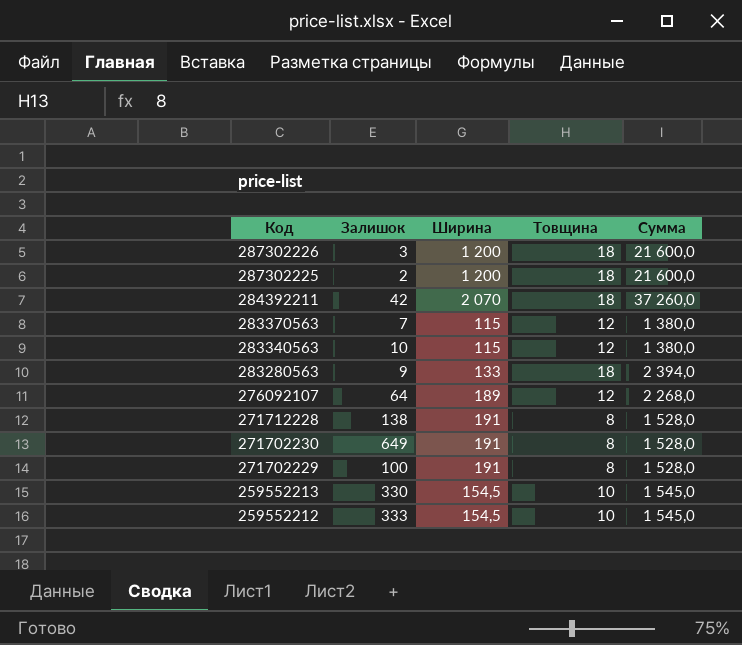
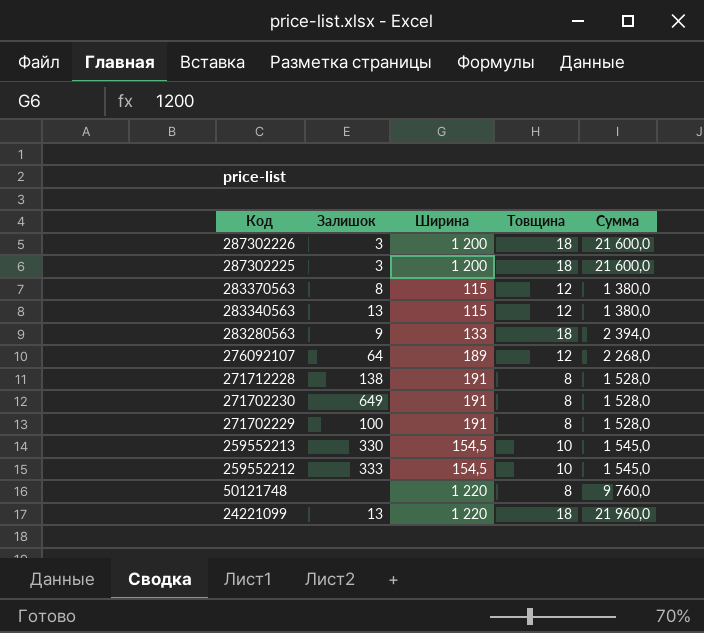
row 284392211: 42 | 2 070 | 18 | 37 260,0 -> none
287302225 | Залишок: 2 -> 3
283370563 | Залишок: 7 -> 8
283340563 | Залишок: 10 -> 13
row 50121748: none -> none | 1 220 | 8 | 9 760,0
row 24221099: none -> 13 | 1 220 | 18 | 21 960,0

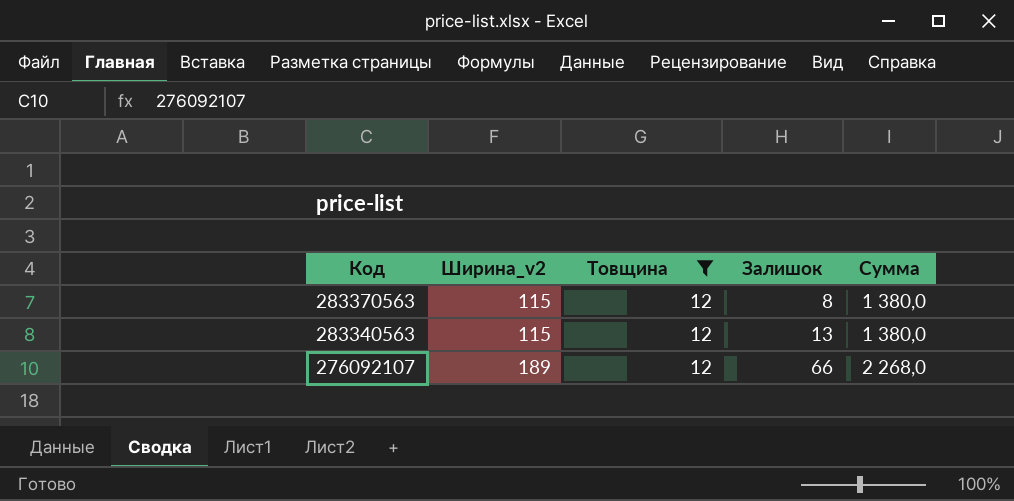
filter: none -> Товщина = 12
column name: Ширина -> Ширина_v2
column Залишок | position: 2 -> 4
276092107 | Залишок: 64 -> 66

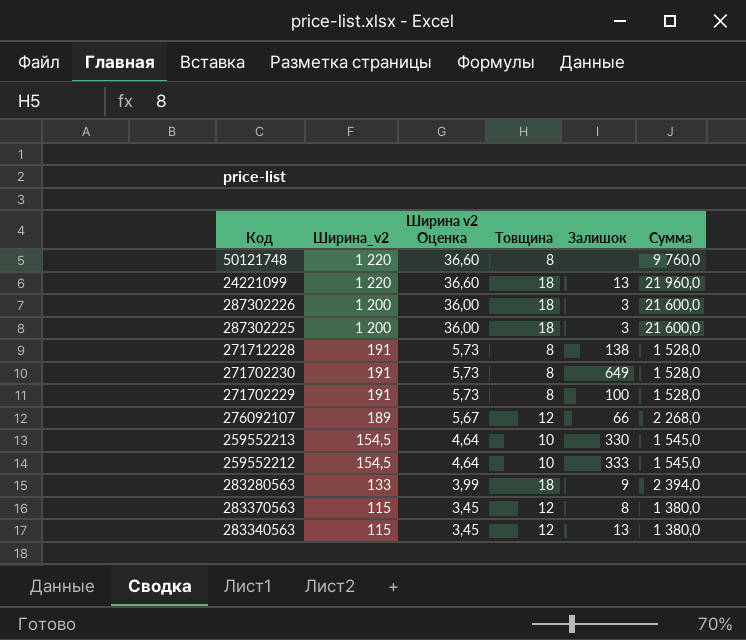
filter: Товщина = 12 -> none
row order: Код descending -> Ширина_v2 descending
column Ширина v2 Оценка | formula: none -> [Ширина_v2] * 0,03

